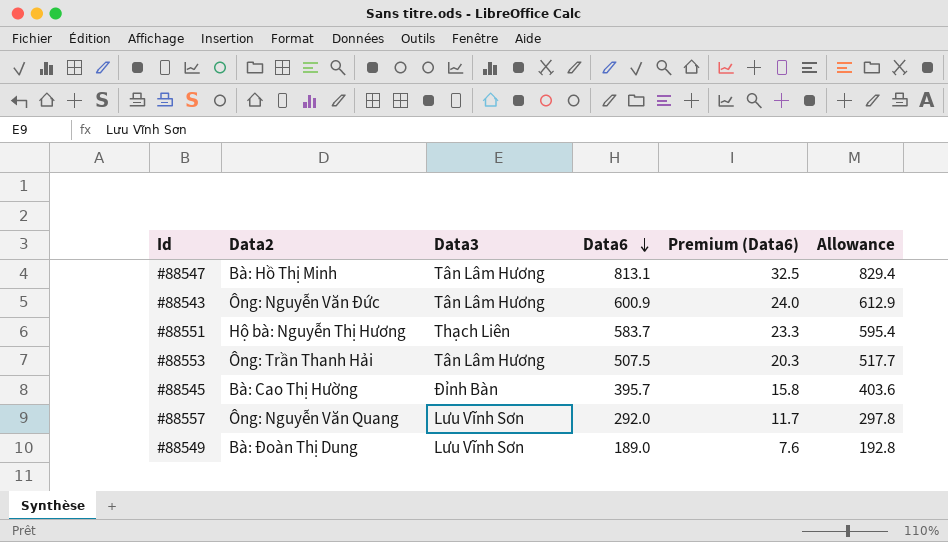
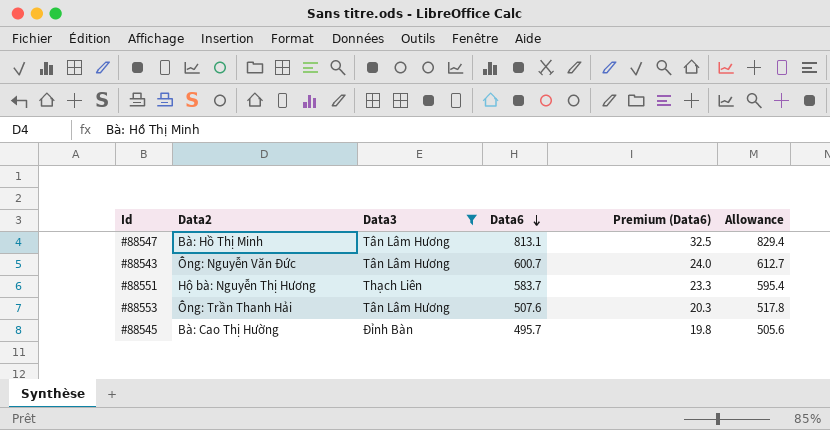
filter: none -> Data3 != Lưu Vĩnh Sơn
#88543 | Data6: 600.9 -> 600.7
#88543 | Allowance: 612.9 -> 612.7
#88553 | Data6: 507.5 -> 507.6
#88553 | Allowance: 517.7 -> 517.8
#88545 | Data6: 395.7 -> 495.7
#88545 | Premium (Data6): 15.8 -> 19.8
#88545 | Allowance: 403.6 -> 505.6

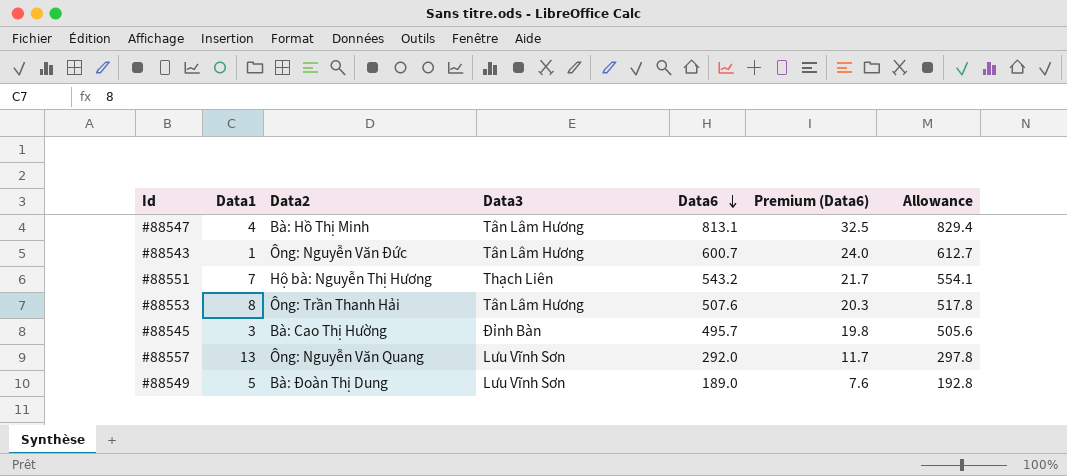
filter: Data3 != Lưu Vĩnh Sơn -> none
column Data1 | position: none -> 2
#88551 | Data6: 583.7 -> 543.2
#88551 | Premium (Data6): 23.3 -> 21.7
#88551 | Allowance: 595.4 -> 554.1

